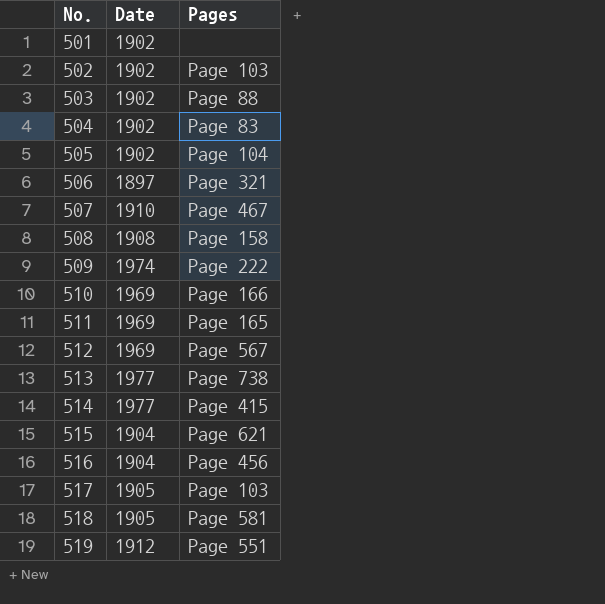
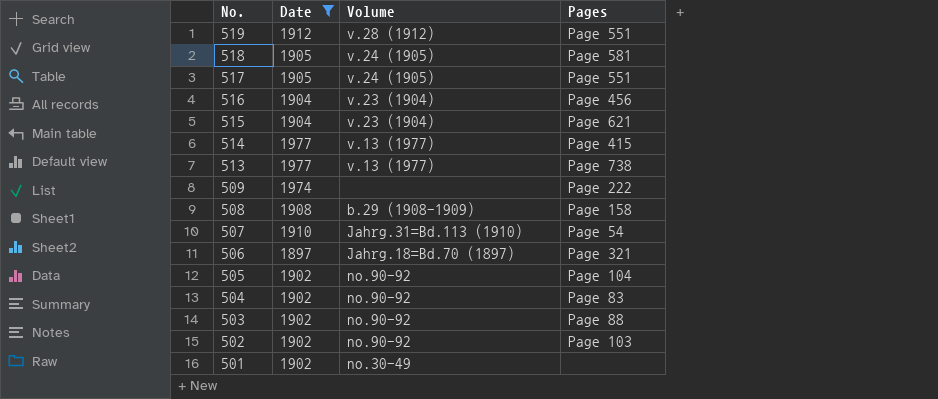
filter: none -> Date != 1969
row order: No. ascending -> No. descending
column Volume | position: none -> 3
517 | Pages: Page 103 -> Page 551
507 | Pages: Page 467 -> Page 54

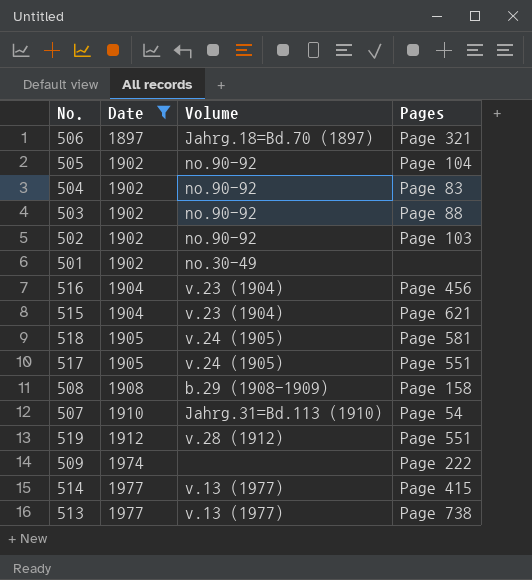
row order: No. descending -> Date ascending

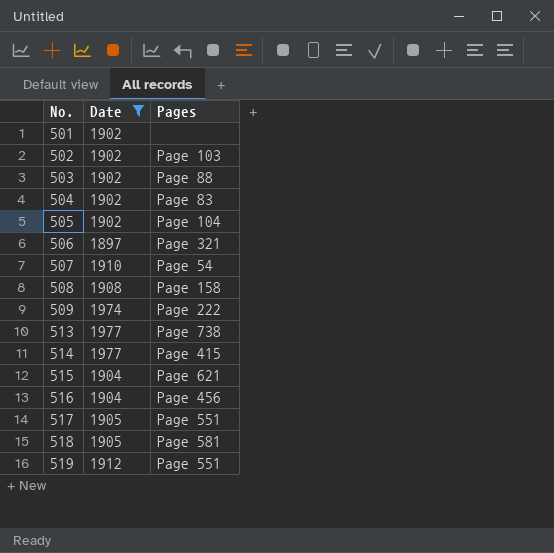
row order: Date ascending -> No. ascending
column Volume | position: 3 -> none

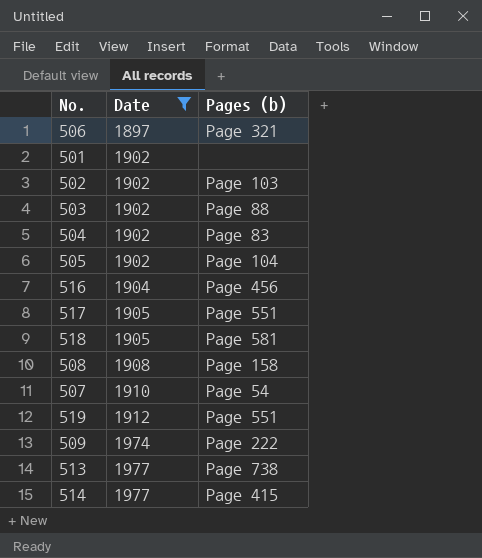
row order: No. ascending -> Date ascending
column name: Pages -> Pages (b)
row 515: 1904 | Page 621 -> none

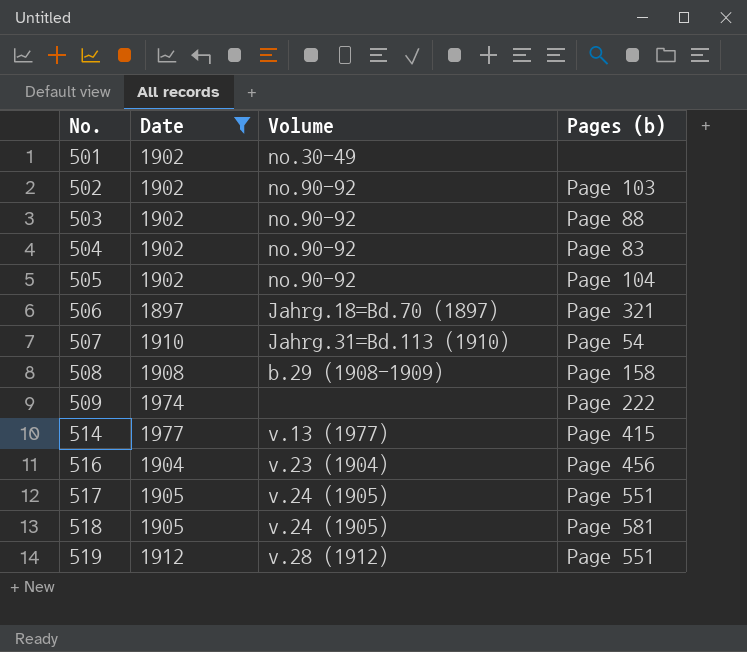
row order: Date ascending -> No. ascending
column Volume | position: none -> 3
row 513: 1977 | Page 738 -> none

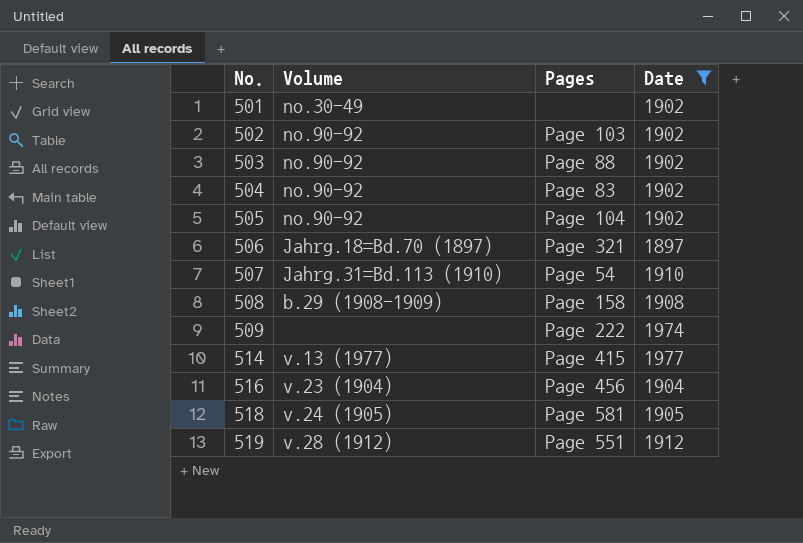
column name: Pages (b) -> Pages
column Date | position: 2 -> 4
row 517: 1905 | v.24 (1905) | Page 551 -> none

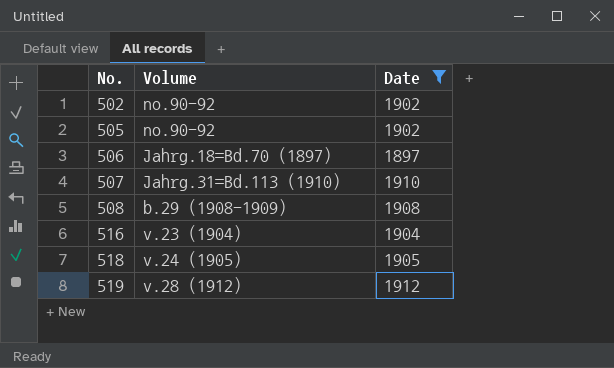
column Pages | position: 3 -> none
row 501: no.30-49 | none | 1902 -> none
row 503: no.90-92 | Page 88 | 1902 -> none
row 504: no.90-92 | Page 83 | 1902 -> none
row 509: none | Page 222 | 1974 -> none
row 514: v.13 (1977) | Page 415 | 1977 -> none

